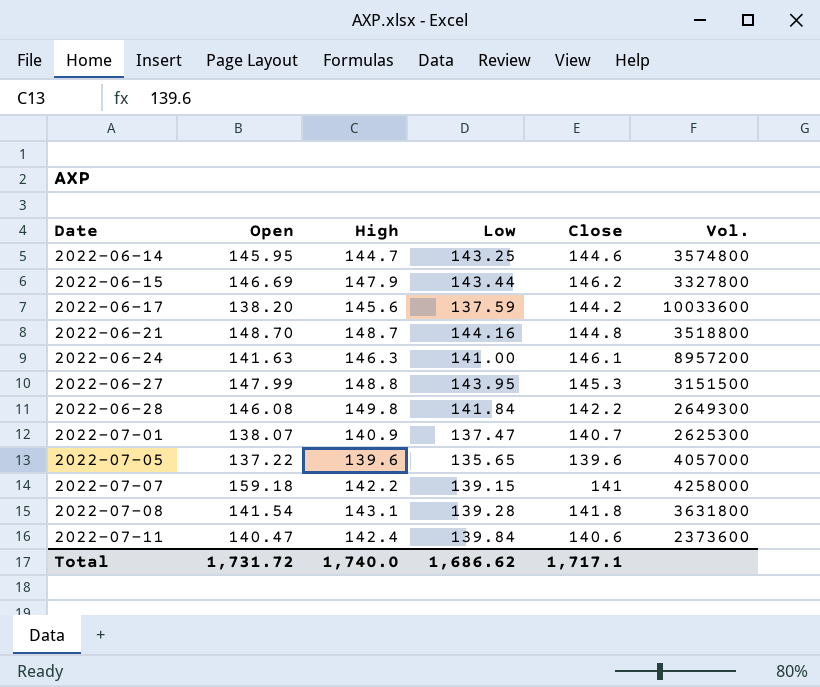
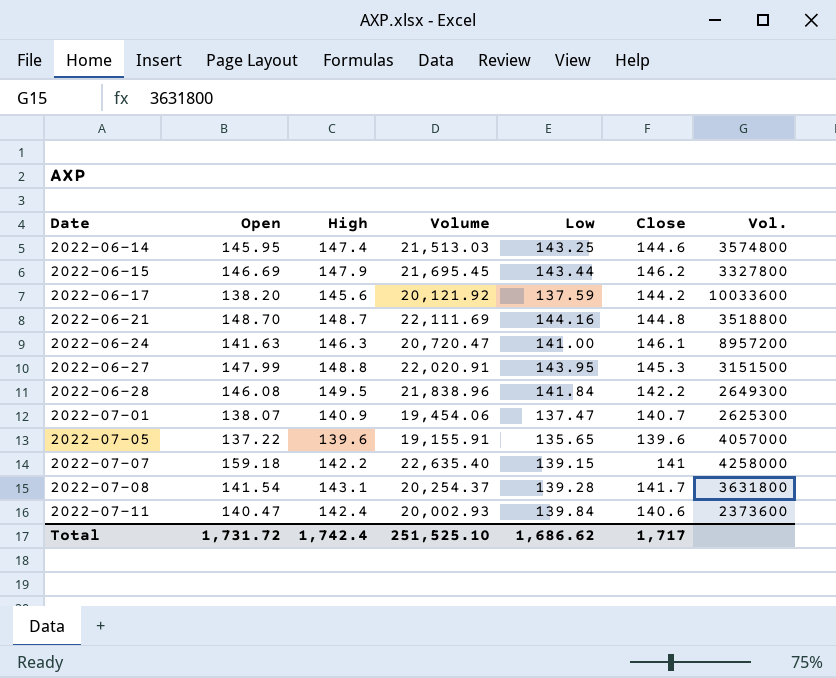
column Volume | formula: none -> [Open] * [High]
2022-06-14 | High: 144.7 -> 147.4
2022-06-28 | High: 149.8 -> 149.5
2022-07-08 | Close: 141.8 -> 141.7
Total | High: 1,740.0 -> 1,742.4
Total | Close: 1,717.1 -> 1,717

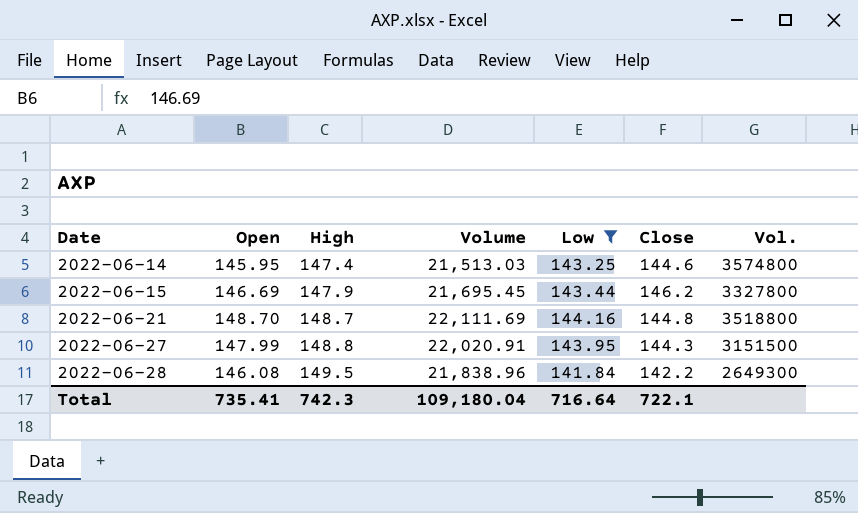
filter: none -> Low >= 141.84
2022-06-27 | Close: 145.3 -> 144.3
Total | Open: 1,731.72 -> 735.41
Total | High: 1,742.4 -> 742.3
Total | Volume: 251,525.10 -> 109,180.04
Total | Low: 1,686.62 -> 716.64
Total | Close: 1,717 -> 722.1

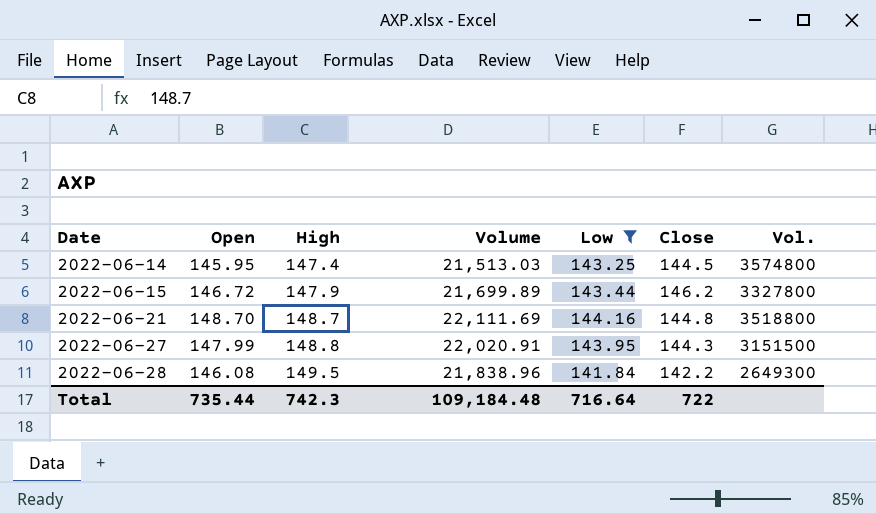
2022-06-14 | Close: 144.6 -> 144.5
2022-06-15 | Open: 146.69 -> 146.72
2022-06-15 | Volume: 21,695.45 -> 21,699.89
Total | Open: 735.41 -> 735.44
Total | Volume: 109,180.04 -> 109,184.48
Total | Close: 722.1 -> 722

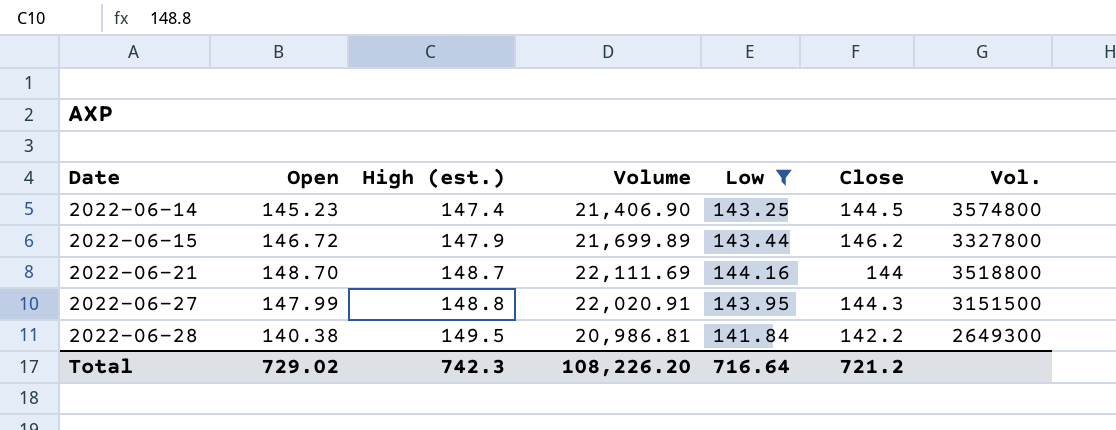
column name: High -> High (est.)
2022-06-14 | Open: 145.95 -> 145.23
2022-06-14 | Volume: 21,513.03 -> 21,406.90
2022-06-21 | Close: 144.8 -> 144
2022-06-28 | Open: 146.08 -> 140.38
2022-06-28 | Volume: 21,838.96 -> 20,986.81
Total | Open: 735.44 -> 729.02
Total | Volume: 109,184.48 -> 108,226.20
Total | Close: 722 -> 721.2

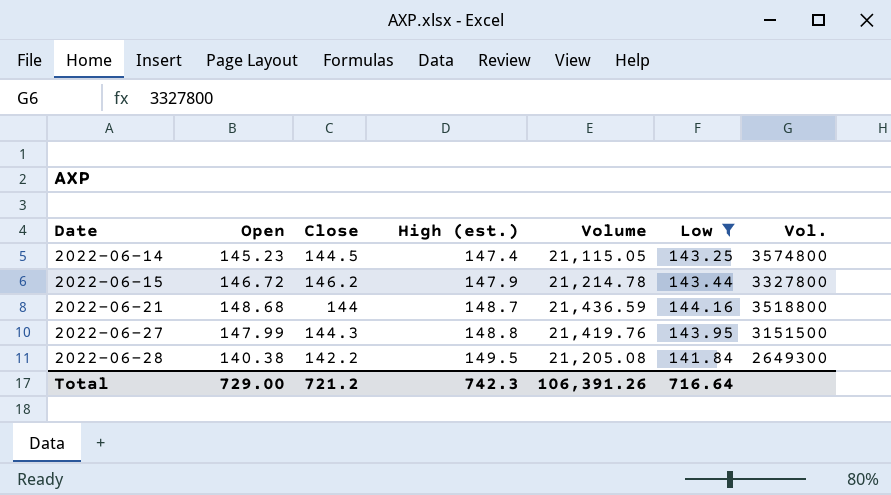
column Close | position: 6 -> 3
column Volume | formula: [Open] * [High (est.)] -> [High (est.)] * [Low]
2022-06-21 | Open: 148.70 -> 148.68
Total | Open: 729.02 -> 729.00
Total | Volume: 108,226.20 -> 106,391.26

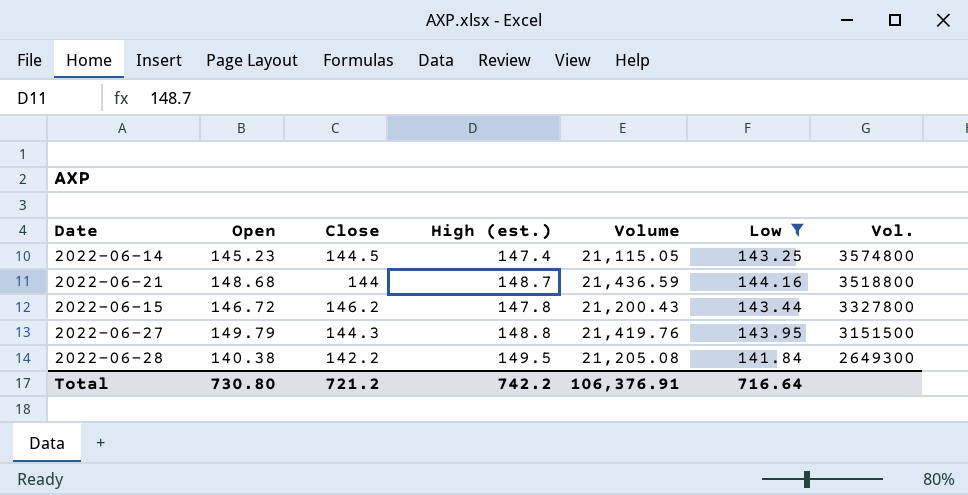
row order: Date ascending -> Vol. descending
2022-06-15 | High (est.): 147.9 -> 147.8
2022-06-15 | Volume: 21,214.78 -> 21,200.43
2022-06-27 | Open: 147.99 -> 149.79
Total | Open: 729.00 -> 730.80
Total | High (est.): 742.3 -> 742.2
Total | Volume: 106,391.26 -> 106,376.91

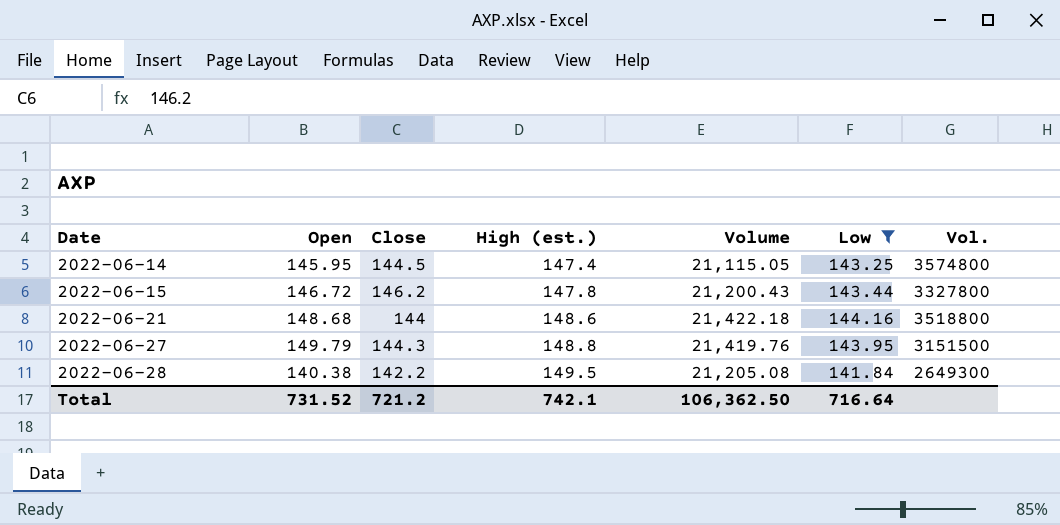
row order: Vol. descending -> Date ascending
2022-06-14 | Open: 145.23 -> 145.95
2022-06-21 | High (est.): 148.7 -> 148.6
2022-06-21 | Volume: 21,436.59 -> 21,422.18
Total | Open: 730.80 -> 731.52
Total | High (est.): 742.2 -> 742.1
Total | Volume: 106,376.91 -> 106,362.50

